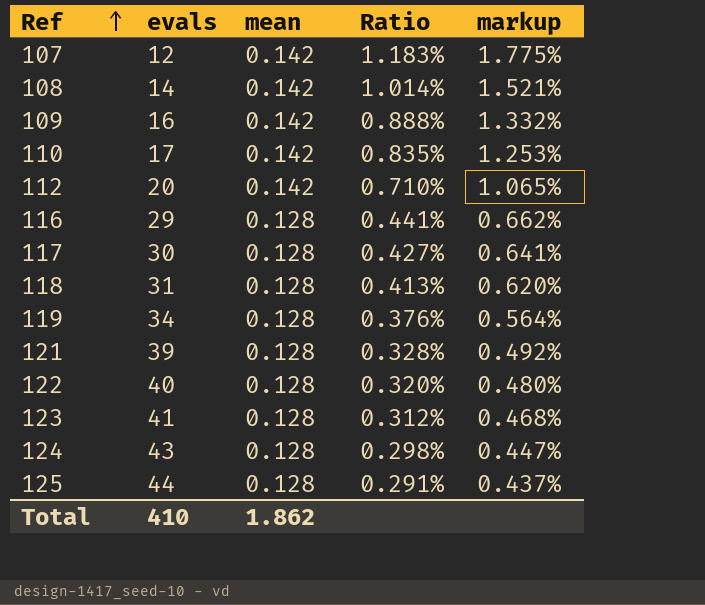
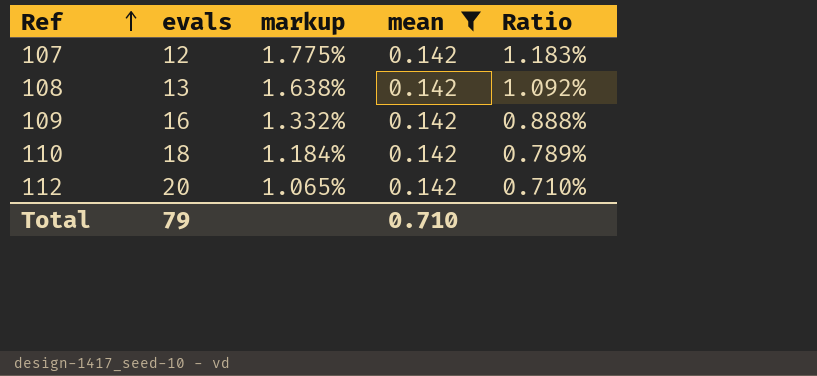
filter: none -> mean = 0.142
column markup | position: 5 -> 3
108 | evals: 14 -> 13
108 | markup: 1.521% -> 1.638%
108 | Ratio: 1.014% -> 1.092%
110 | evals: 17 -> 18
110 | markup: 1.253% -> 1.184%
110 | Ratio: 0.835% -> 0.789%
Total | evals: 410 -> 79
Total | mean: 1.862 -> 0.710

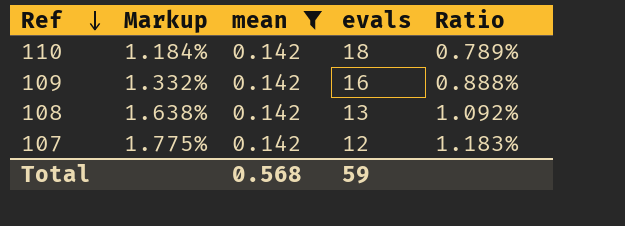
row order: Ref ascending -> Ref descending
column name: markup -> Markup
column evals | position: 2 -> 4
row 112: 20 | 1.065% | 0.142 | 0.710% -> none
Total | mean: 0.710 -> 0.568
Total | evals: 79 -> 59

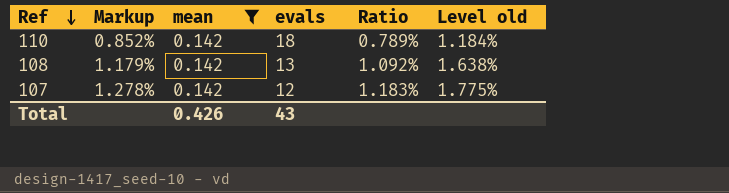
column Markup | formula: [Ratio] * 1.5 -> [Ratio] * 1.08
column Level old | formula: none -> [Ratio] * 1.5
row 109: 1.332% | 0.142 | 16 | 0.888% -> none
Total | mean: 0.568 -> 0.426
Total | evals: 59 -> 43

